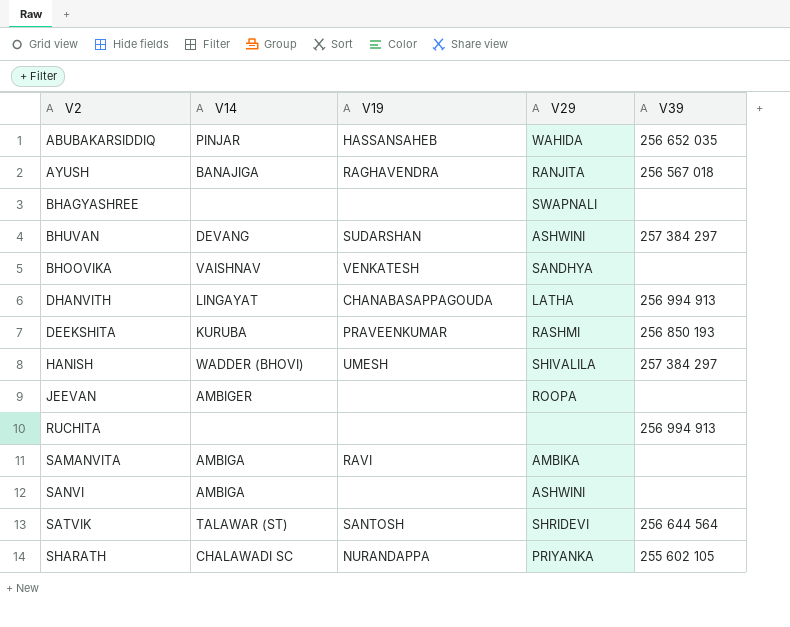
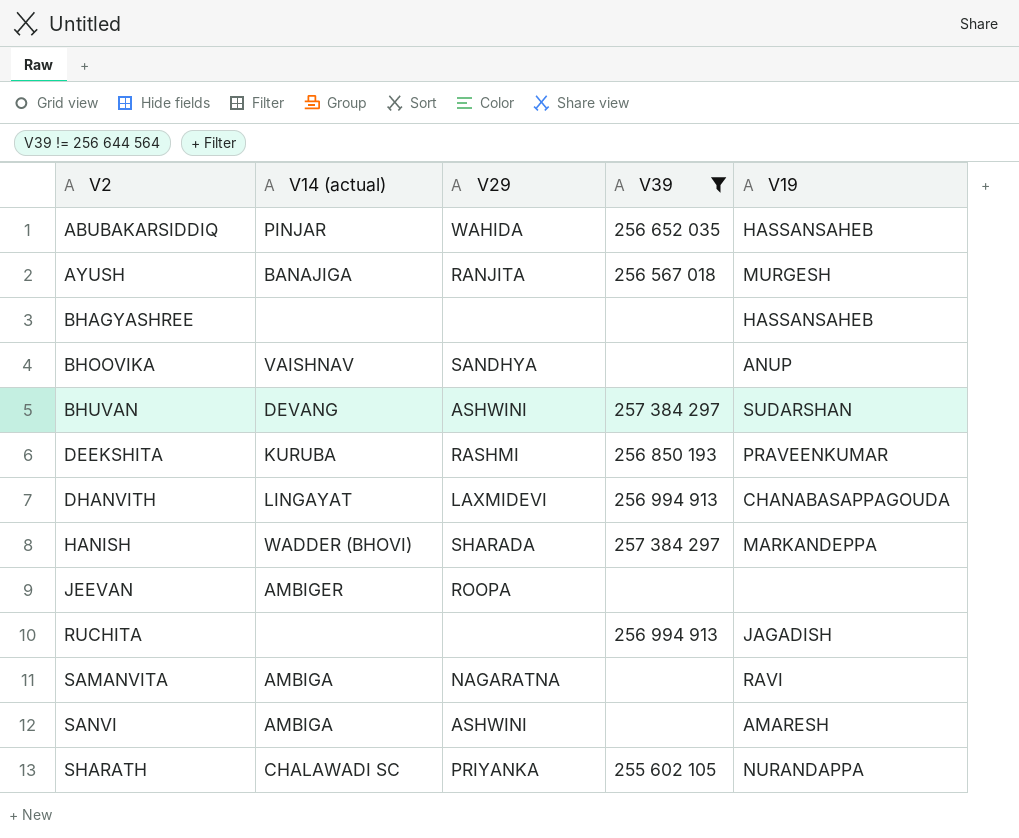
filter: none -> V39 != 256 644 564
row order: none -> V2 ascending
column name: V14 -> V14 (actual)
column V19 | position: 3 -> 5
AYUSH | V19: RAGHAVENDRA -> MURGESH
BHAGYASHREE | V29: SWAPNALI -> none
BHAGYASHREE | V19: none -> HASSANSAHEB
BHOOVIKA | V19: VENKATESH -> ANUP
DHANVITH | V29: LATHA -> LAXMIDEVI
HANISH | V29: SHIVALILA -> SHARADA
HANISH | V19: UMESH -> MARKANDEPPA
RUCHITA | V19: none -> JAGADISH
SAMANVITA | V29: AMBIKA -> NAGARATNA
SANVI | V19: none -> AMARESH

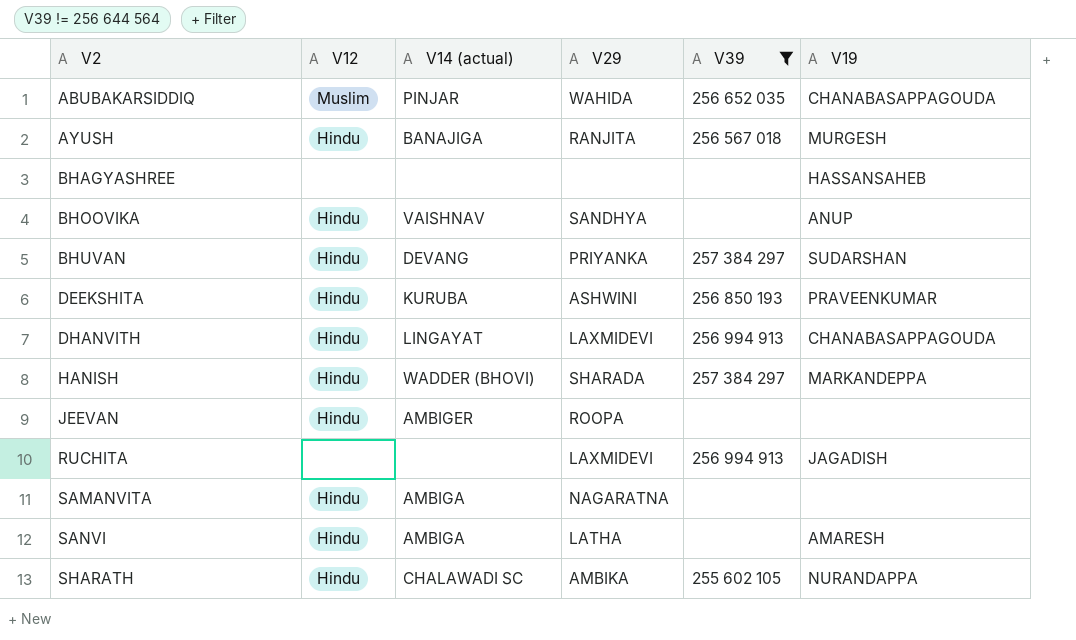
column V12 | position: none -> 2
ABUBAKARSIDDIQ | V19: HASSANSAHEB -> CHANABASAPPAGOUDA
BHUVAN | V29: ASHWINI -> PRIYANKA
DEEKSHITA | V29: RASHMI -> ASHWINI
RUCHITA | V29: none -> LAXMIDEVI
SAMANVITA | V19: RAVI -> none
SANVI | V29: ASHWINI -> LATHA
SHARATH | V29: PRIYANKA -> AMBIKA

